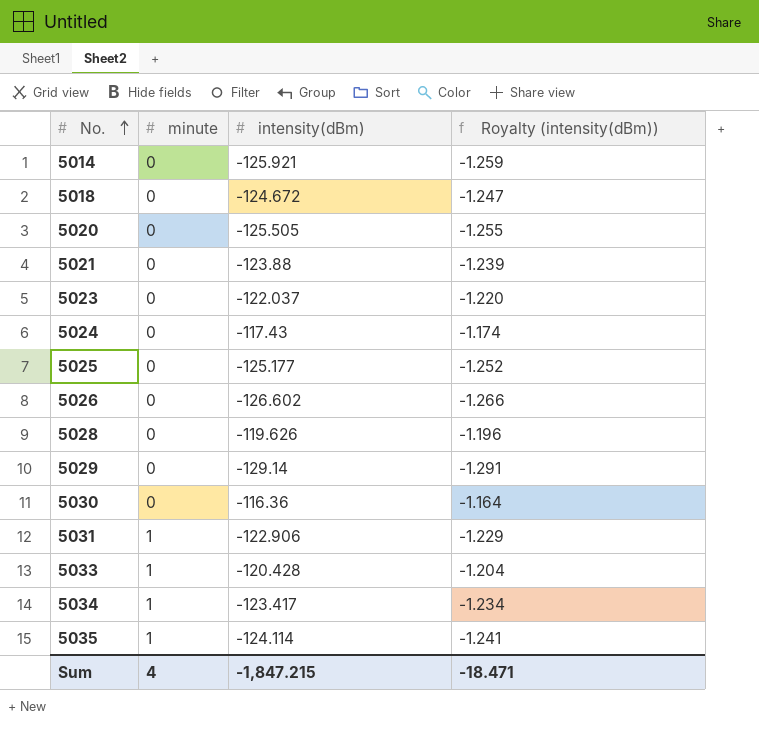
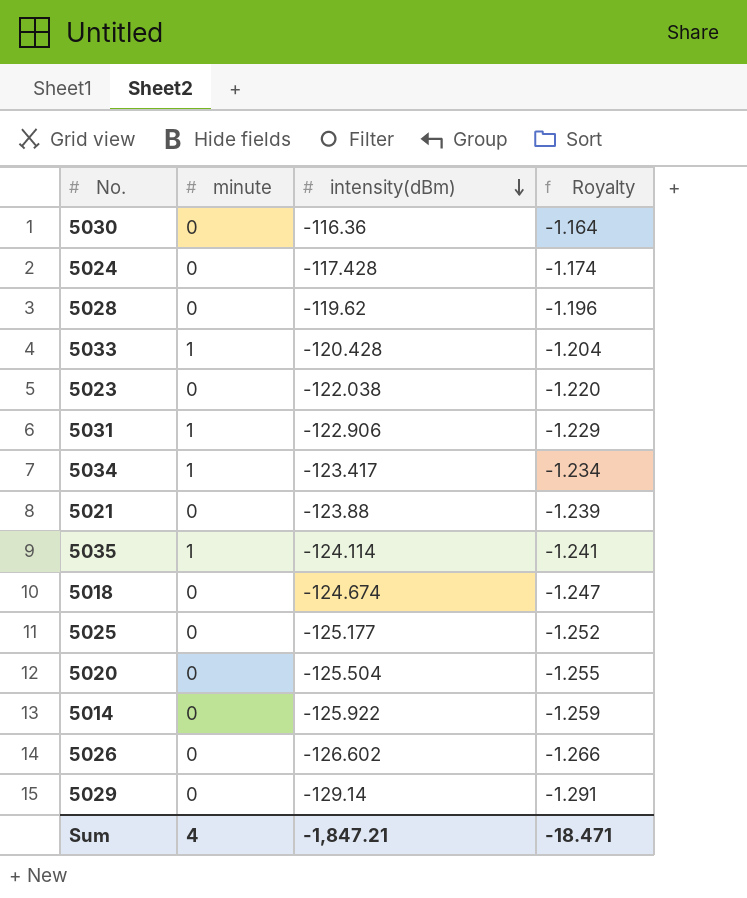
row order: No. ascending -> intensity(dBm) descending
column name: Royalty (intensity(dBm)) -> Royalty
5024 | intensity(dBm): -117.43 -> -117.428
5028 | intensity(dBm): -119.626 -> -119.62
5023 | intensity(dBm): -122.037 -> -122.038
5018 | intensity(dBm): -124.672 -> -124.674
5020 | intensity(dBm): -125.505 -> -125.504
5014 | intensity(dBm): -125.921 -> -125.922
Sum | intensity(dBm): -1,847.215 -> -1,847.21

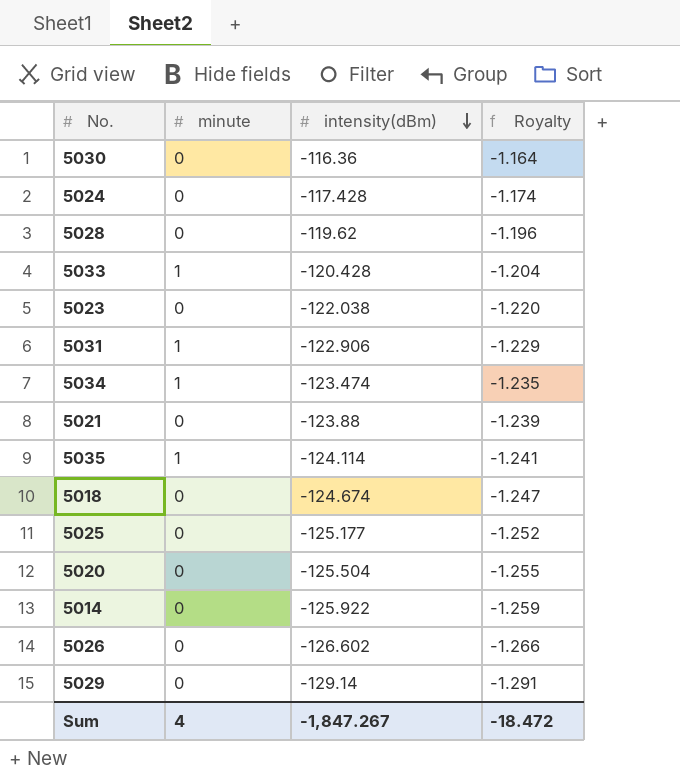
5034 | intensity(dBm): -123.417 -> -123.474
5034 | Royalty: -1.234 -> -1.235
Sum | intensity(dBm): -1,847.21 -> -1,847.267
Sum | Royalty: -18.471 -> -18.472

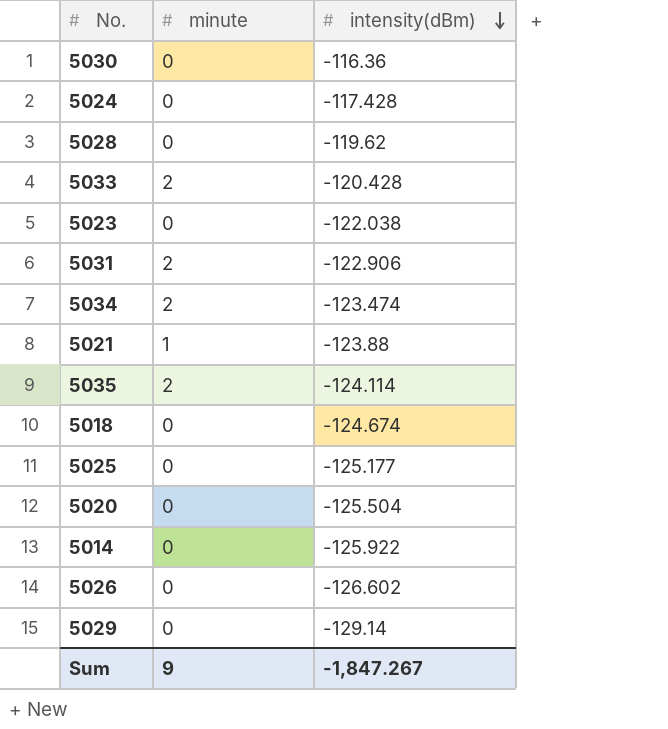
column Royalty | formula: [intensity(dBm)] * 0.01 -> none
5033 | minute: 1 -> 2
5031 | minute: 1 -> 2
5034 | minute: 1 -> 2
5021 | minute: 0 -> 1
5035 | minute: 1 -> 2
Sum | minute: 4 -> 9

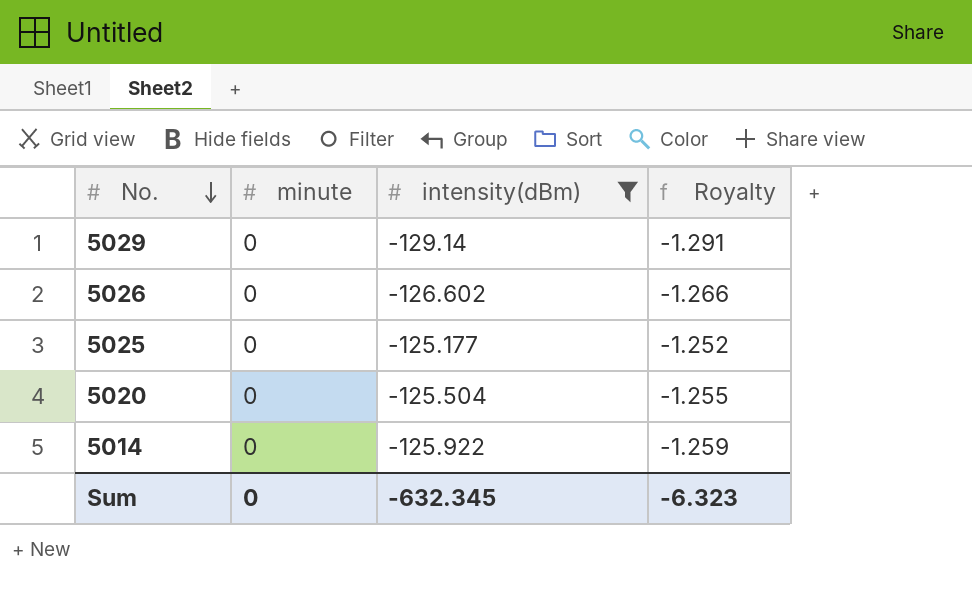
filter: none -> intensity(dBm) <= -125.177
row order: intensity(dBm) descending -> No. descending
column Royalty | formula: none -> [intensity(dBm)] * 0.01
Sum | minute: 9 -> 0
Sum | intensity(dBm): -1,847.267 -> -632.345

